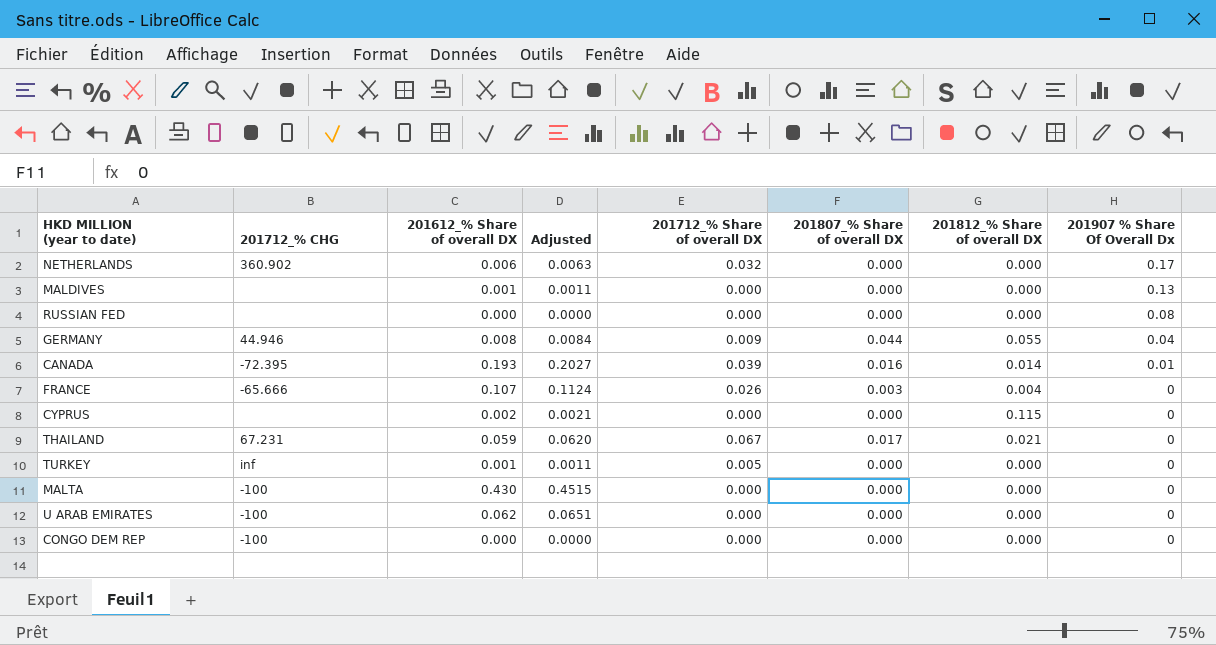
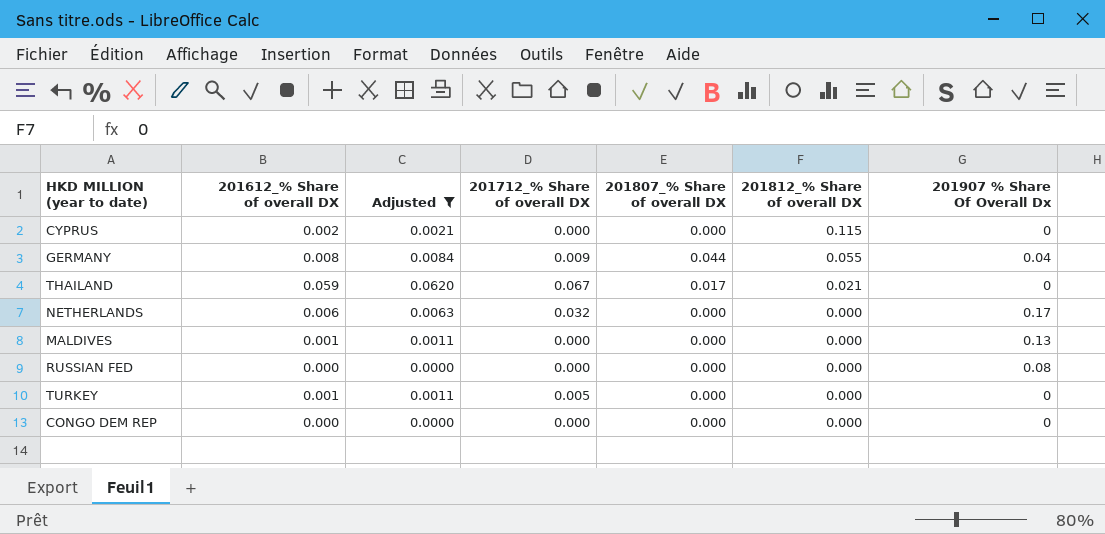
filter: none -> Adjusted <= 0.0620
row order: 201907 % Share Of Overall Dx descending -> 201812_% Share of overall DX descending
column 201712_% CHG | position: 2 -> none

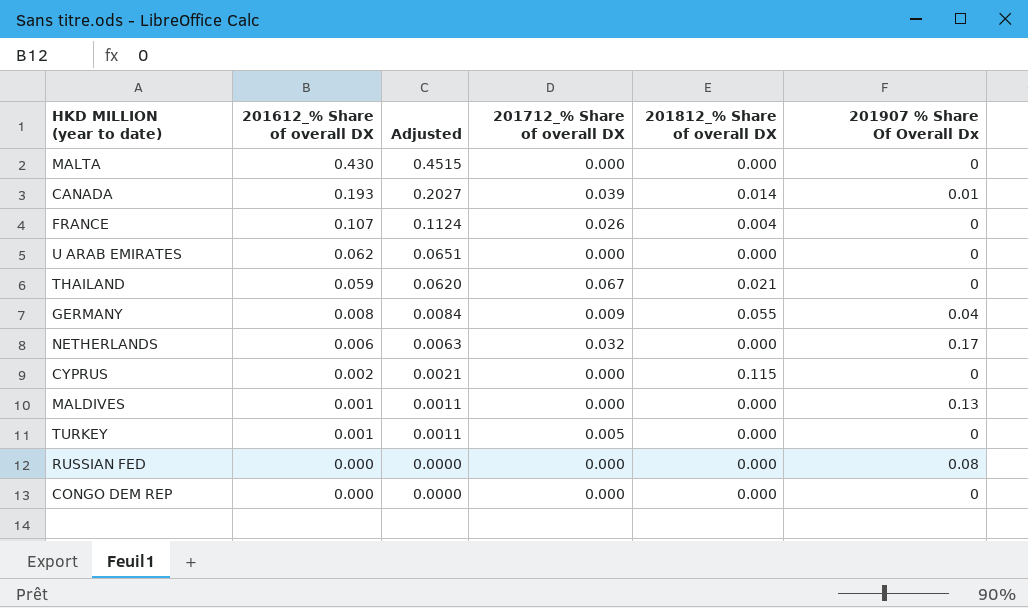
filter: Adjusted <= 0.0620 -> none
row order: 201812_% Share of overall DX descending -> 201612_% Share of overall DX descending
column 201807_% Share of overall DX | position: 5 -> none

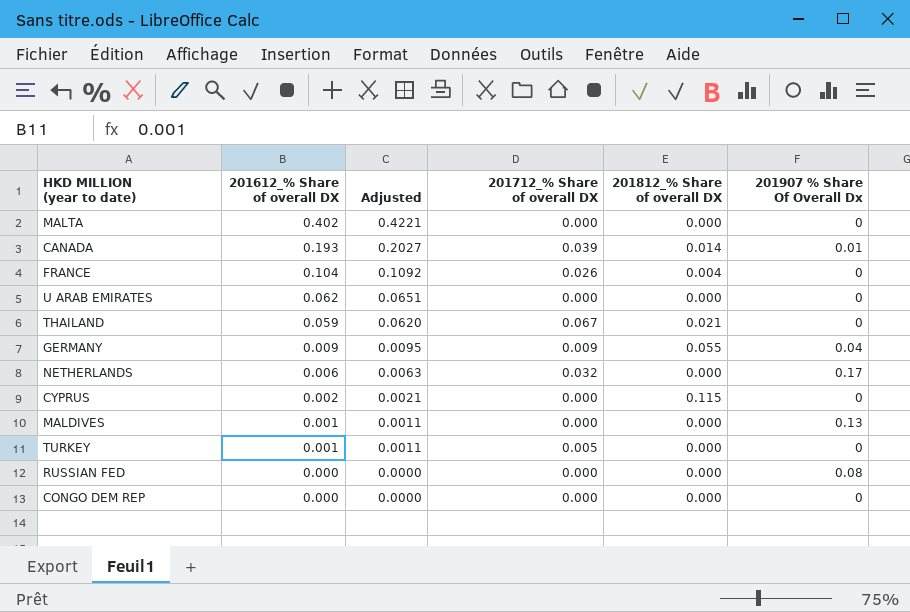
MALTA | 201612_% Share of overall DX: 0.430 -> 0.402
MALTA | Adjusted: 0.4515 -> 0.4221
FRANCE | 201612_% Share of overall DX: 0.107 -> 0.104
FRANCE | Adjusted: 0.1124 -> 0.1092
GERMANY | 201612_% Share of overall DX: 0.008 -> 0.009
GERMANY | Adjusted: 0.0084 -> 0.0095

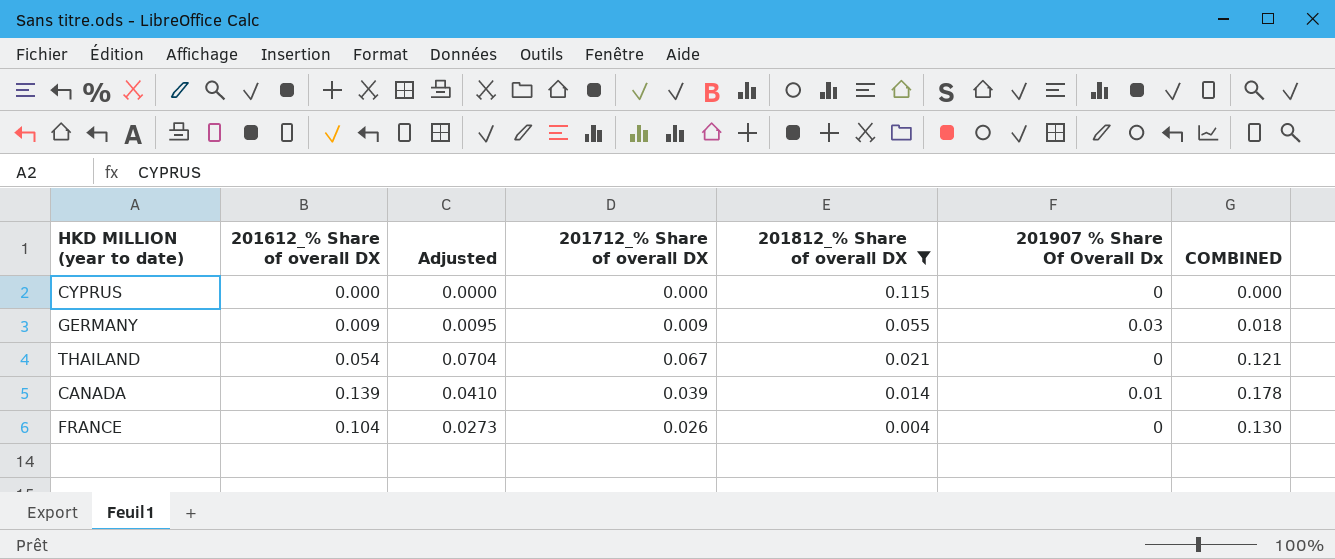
filter: none -> 201812_% Share of overall DX != 0.000
row order: 201612_% Share of overall DX descending -> 201812_% Share of overall DX descending
column Adjusted | formula: [201612_% Share of overall DX] * 1.05 -> [201712_% Share of overall DX] * 1.05
column COMBINED | formula: none -> [201612_% Share of overall DX] + [201712_% Share of overall DX]
CYPRUS | 201612_% Share of overall DX: 0.002 -> 0.000
GERMANY | 201907 % Share Of Overall Dx: 0.04 -> 0.03
THAILAND | 201612_% Share of overall DX: 0.059 -> 0.054
CANADA | 201612_% Share of overall DX: 0.193 -> 0.139

